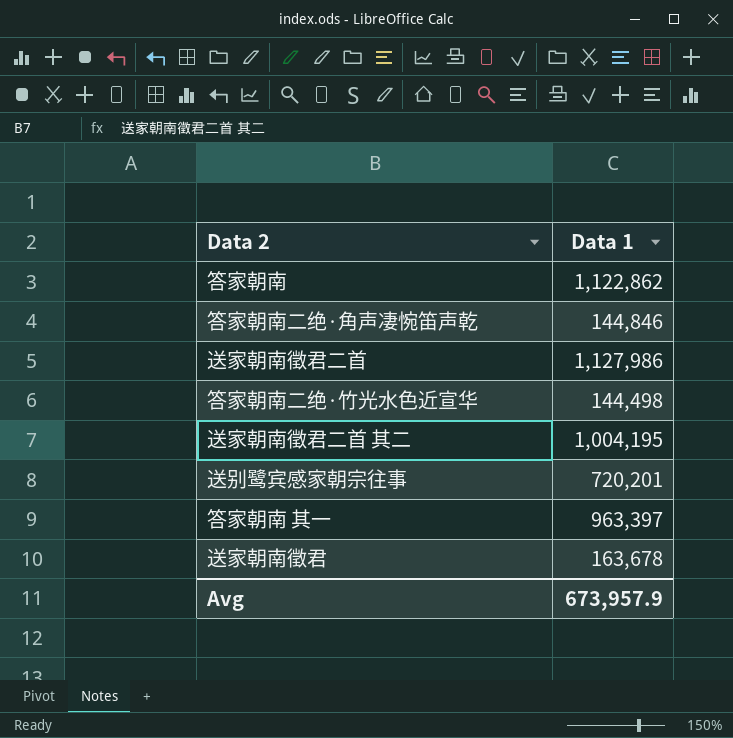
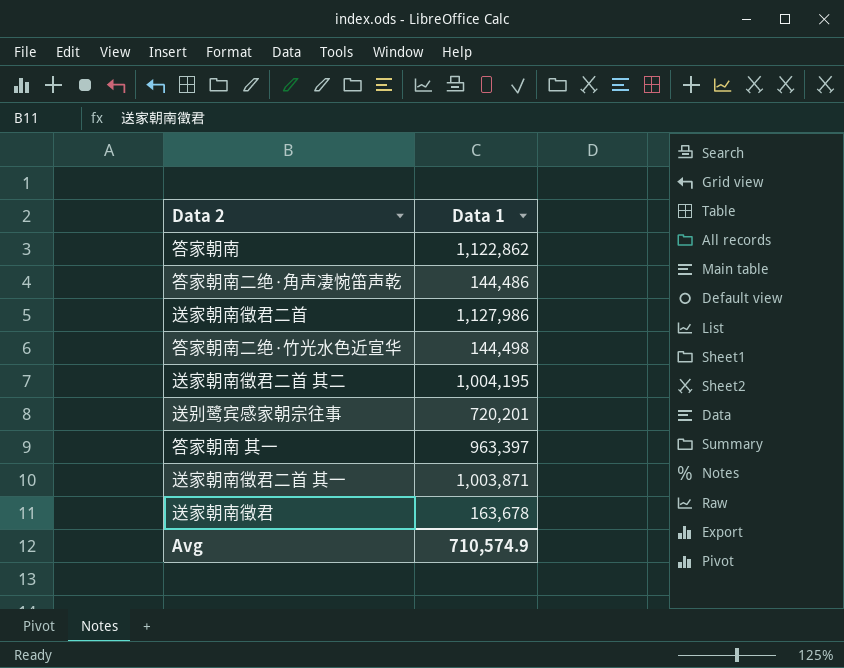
答家朝南二绝·角声凄惋笛声乾 | Data 1: 144,846 -> 144,486
row 送家朝南徵君二首 其一: none -> 1,003,871
Avg | Data 1: 673,957.9 -> 710,574.9

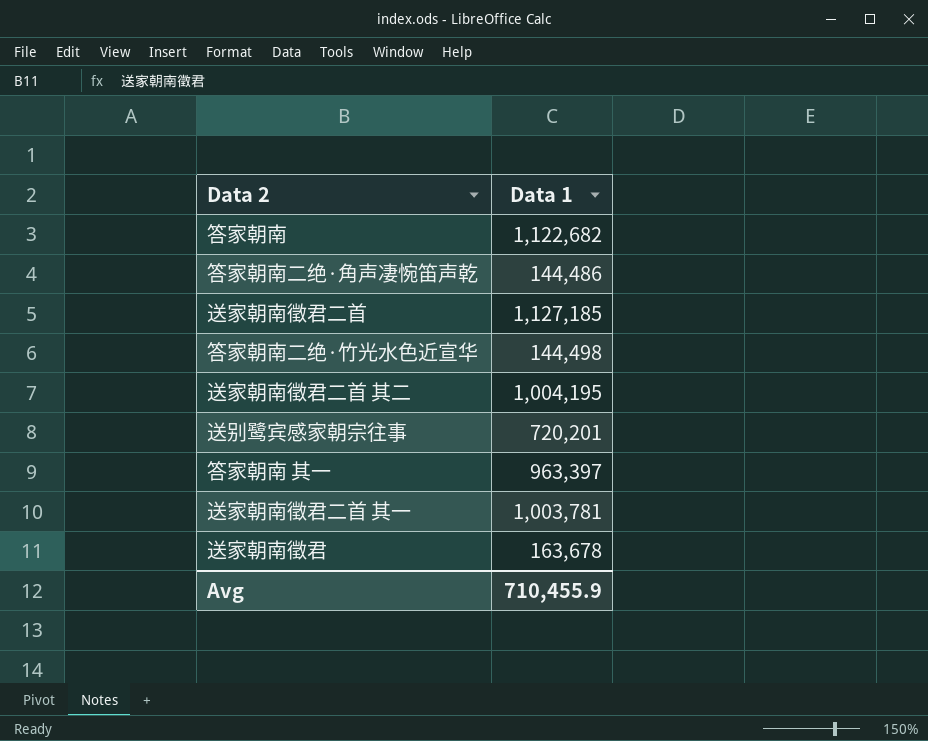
答家朝南 | Data 1: 1,122,862 -> 1,122,682
送家朝南徵君二首 | Data 1: 1,127,986 -> 1,127,185
送家朝南徵君二首 其一 | Data 1: 1,003,871 -> 1,003,781
Avg | Data 1: 710,574.9 -> 710,455.9

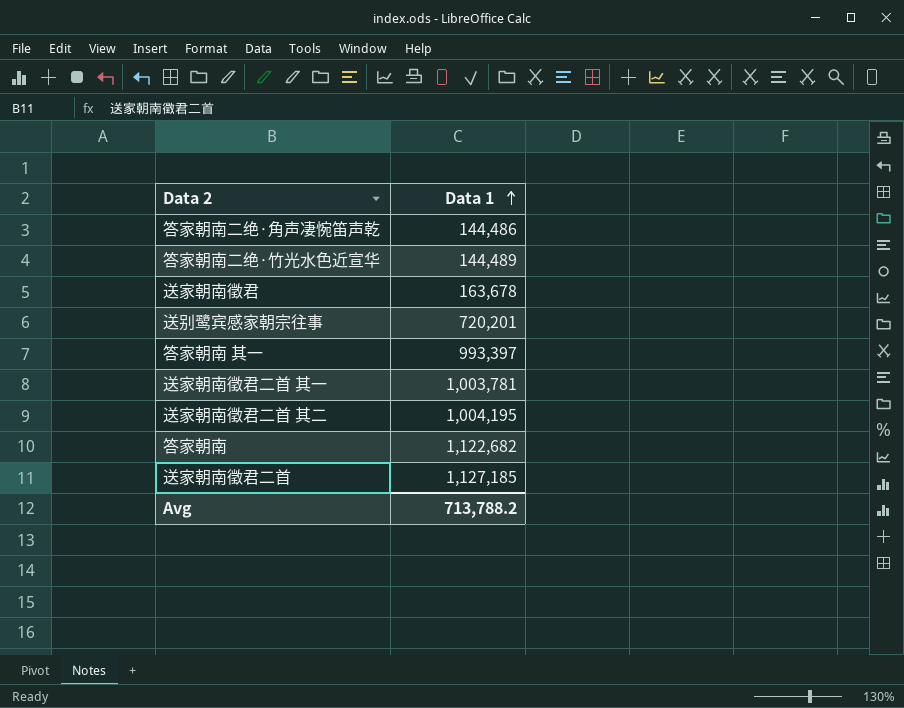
row order: none -> Data 1 ascending
答家朝南二绝·竹光水色近宣华 | Data 1: 144,498 -> 144,489
答家朝南 其一 | Data 1: 963,397 -> 993,397
Avg | Data 1: 710,455.9 -> 713,788.2

